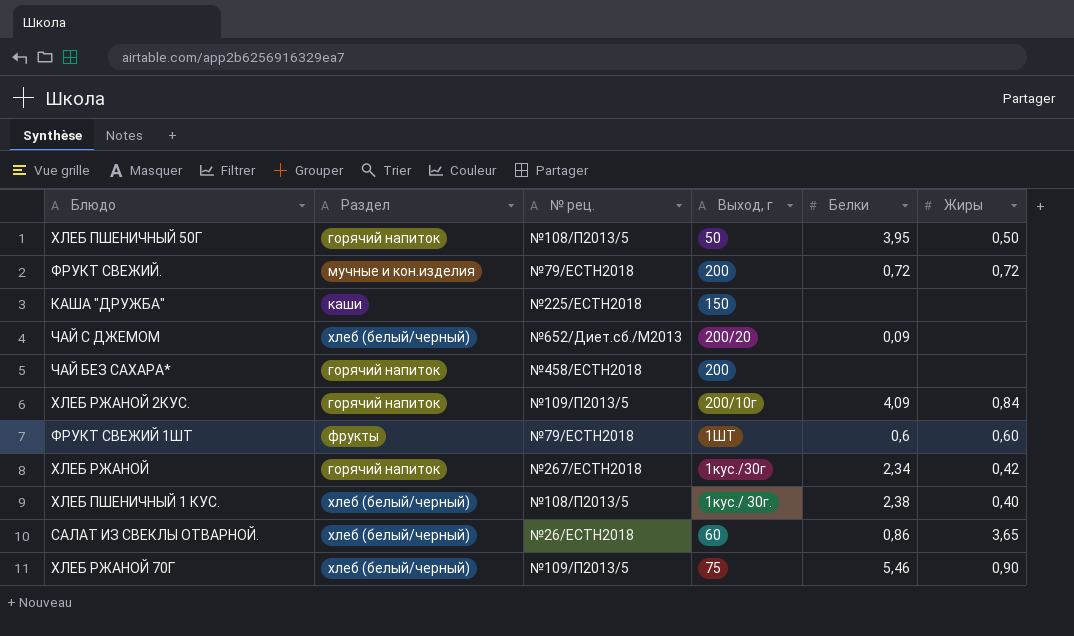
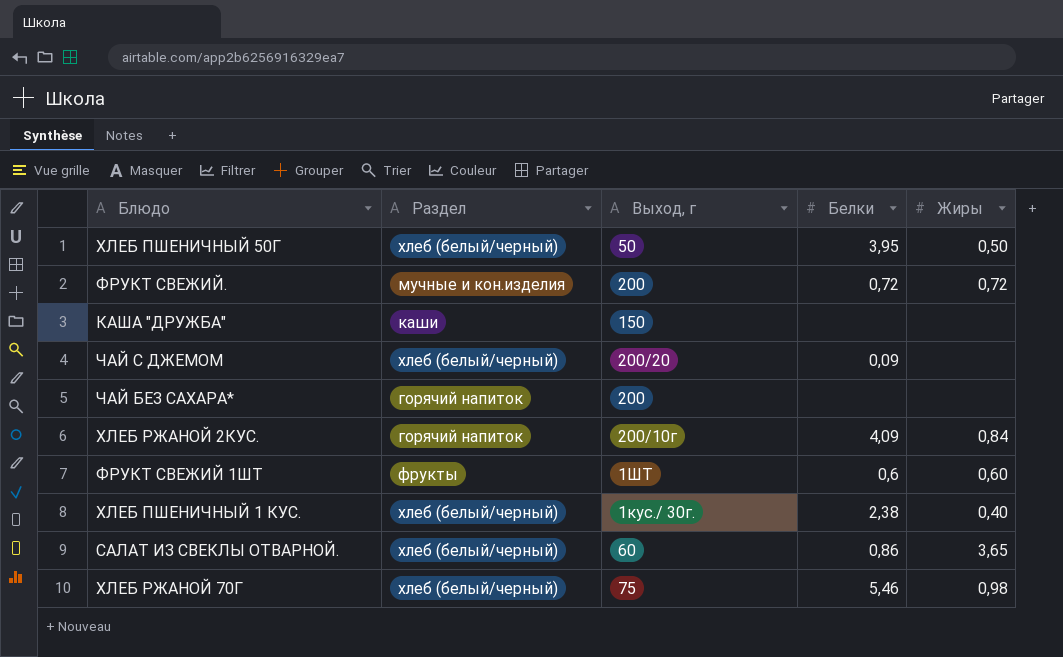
column № рец. | position: 3 -> none
row ХЛЕБ РЖАНОЙ: горячий напиток | №267/ЕСТН2018 | 1кус./30г | 2,34 | 0,42 -> none
ХЛЕБ ПШЕНИЧНЫЙ 50Г | Раздел: горячий напиток -> хлеб (белый/черный)
ХЛЕБ РЖАНОЙ 70Г | Жиры: 0,90 -> 0,98

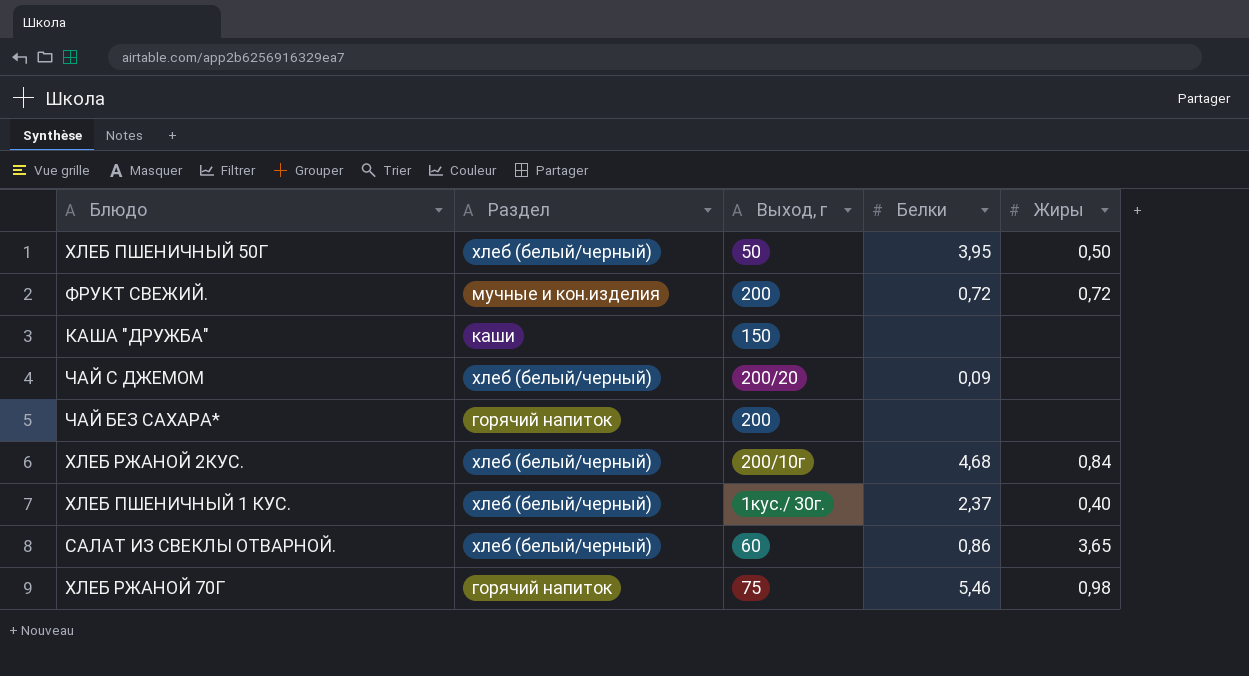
row ФРУКТ СВЕЖИЙ 1ШТ: фрукты | 1ШТ | 0,6 | 0,60 -> none
ХЛЕБ РЖАНОЙ 2КУС. | Раздел: горячий напиток -> хлеб (белый/черный)
ХЛЕБ РЖАНОЙ 2КУС. | Белки: 4,09 -> 4,68
ХЛЕБ ПШЕНИЧНЫЙ 1 КУС. | Белки: 2,38 -> 2,37
ХЛЕБ РЖАНОЙ 70Г | Раздел: хлеб (белый/черный) -> горячий напиток

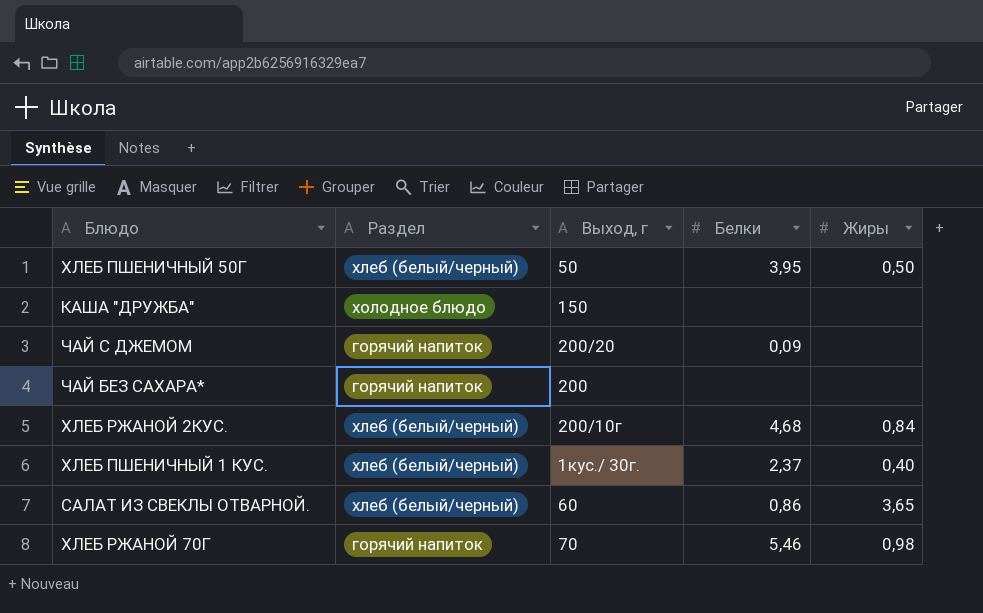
row ФРУКТ СВЕЖИЙ.: мучные и кон.изделия | 200 | 0,72 | 0,72 -> none
КАША "ДРУЖБА" | Раздел: каши -> холодное блюдо
ЧАЙ С ДЖЕМОМ | Раздел: хлеб (белый/черный) -> горячий напиток
ХЛЕБ РЖАНОЙ 70Г | Выход, г: 75 -> 70

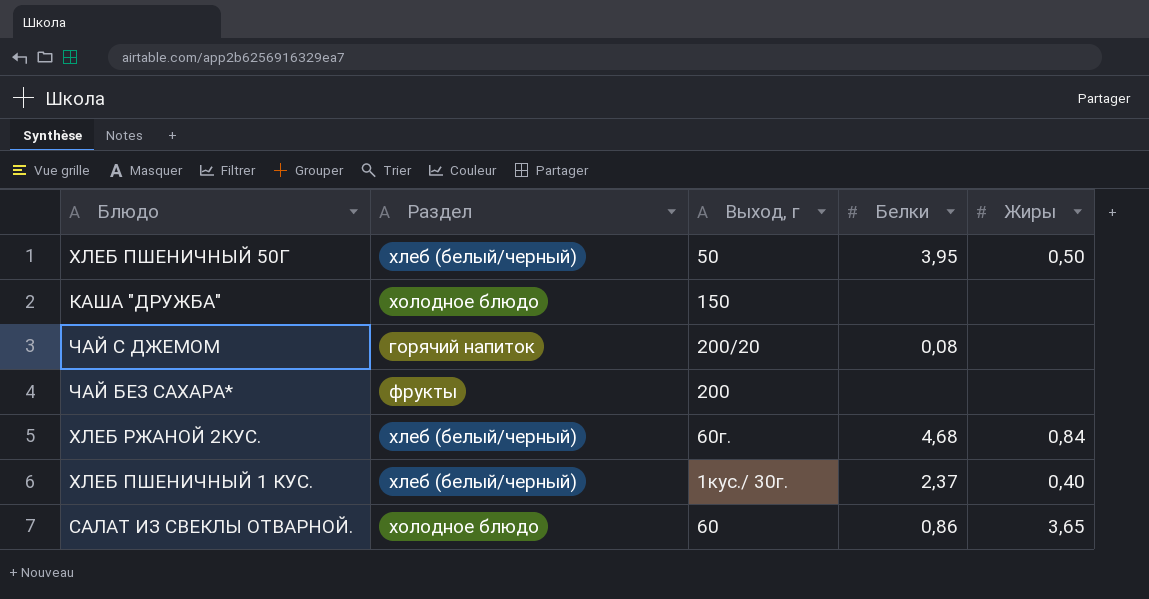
row ХЛЕБ РЖАНОЙ 70Г: горячий напиток | 70 | 5,46 | 0,98 -> none
ЧАЙ С ДЖЕМОМ | Белки: 0,09 -> 0,08
ЧАЙ БЕЗ САХАРА* | Раздел: горячий напиток -> фрукты
ХЛЕБ РЖАНОЙ 2КУС. | Выход, г: 200/10г -> 60г.
САЛАТ ИЗ СВЕКЛЫ ОТВАРНОЙ. | Раздел: хлеб (белый/черный) -> холодное блюдо

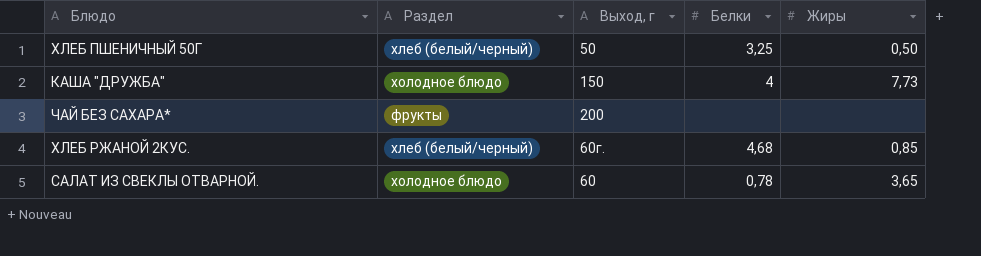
row ЧАЙ С ДЖЕМОМ: горячий напиток | 200/20 | 0,08 | none -> none
row ХЛЕБ ПШЕНИЧНЫЙ 1 КУС.: хлеб (белый/черный) | 1кус./ 30г. | 2,37 | 0,40 -> none
ХЛЕБ ПШЕНИЧНЫЙ 50Г | Белки: 3,95 -> 3,25
КАША "ДРУЖБА" | Белки: none -> 4
КАША "ДРУЖБА" | Жиры: none -> 7,73
ХЛЕБ РЖАНОЙ 2КУС. | Жиры: 0,84 -> 0,85
САЛАТ ИЗ СВЕКЛЫ ОТВАРНОЙ. | Белки: 0,86 -> 0,78

